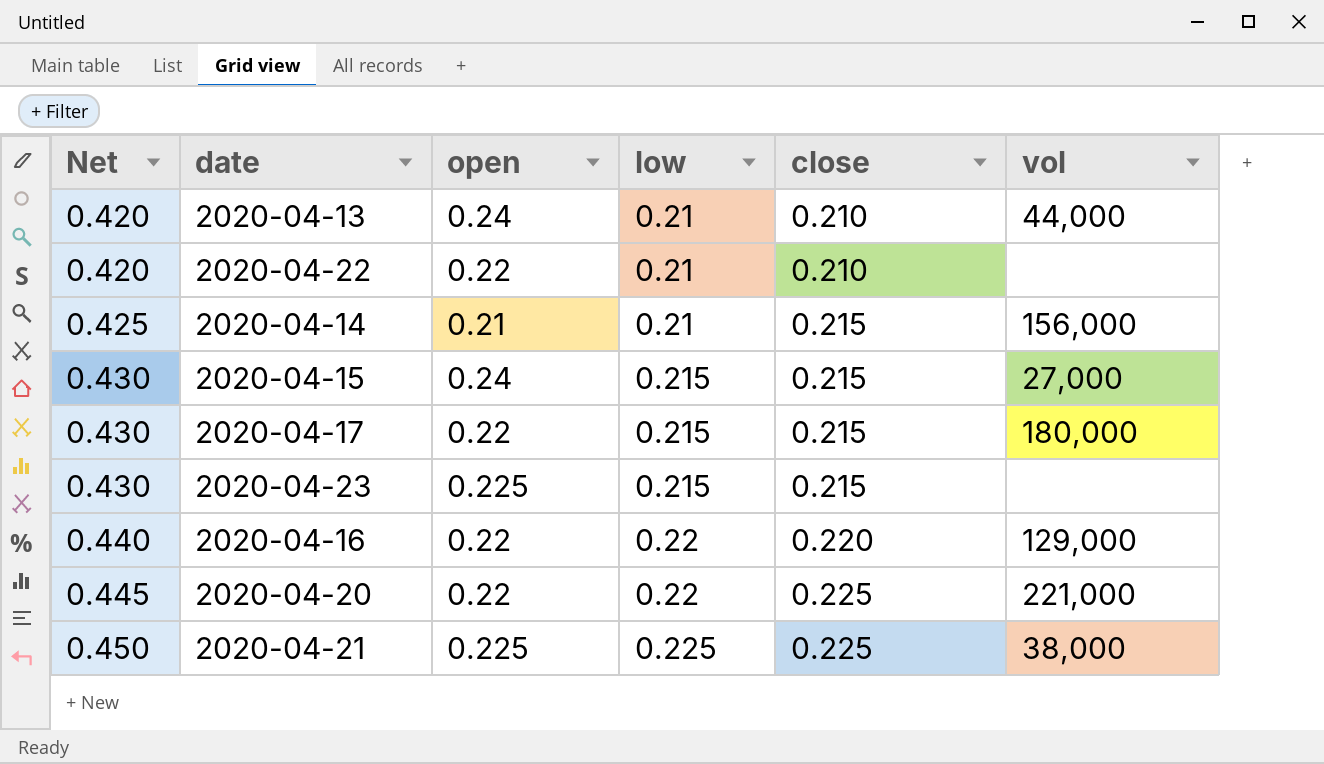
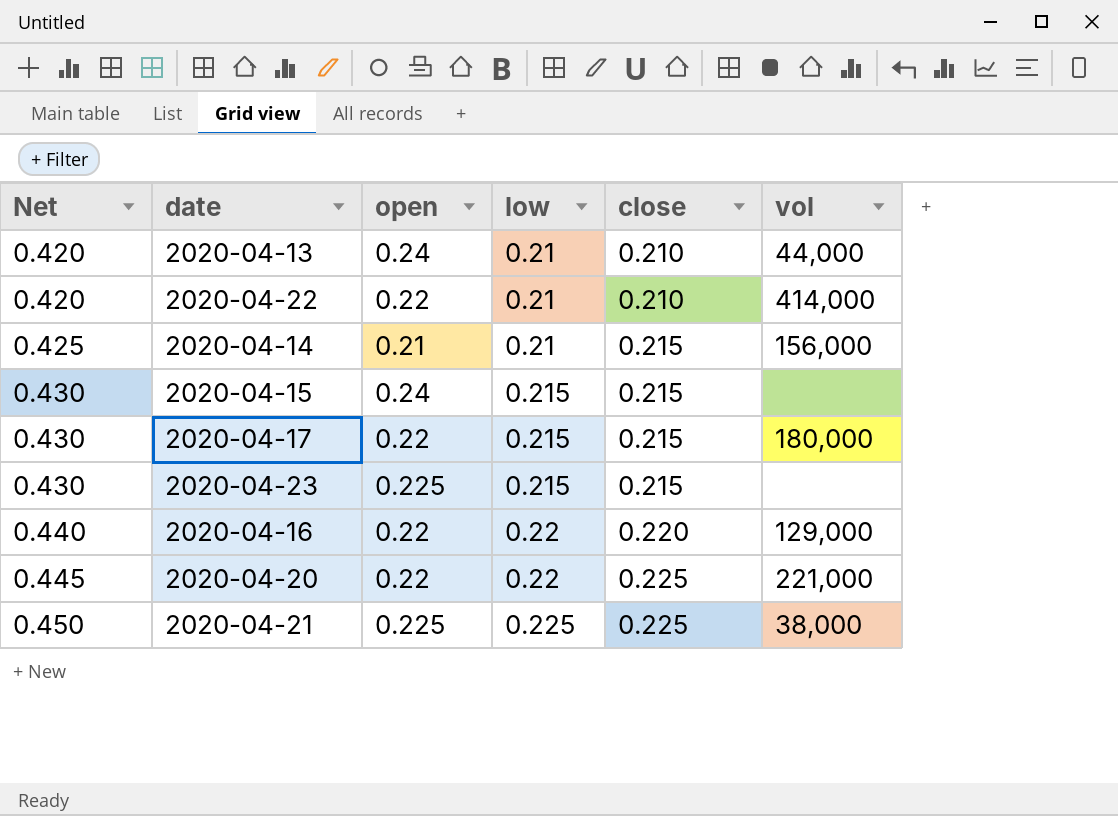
2020-04-22 | vol: none -> 414,000
2020-04-15 | vol: 27,000 -> none

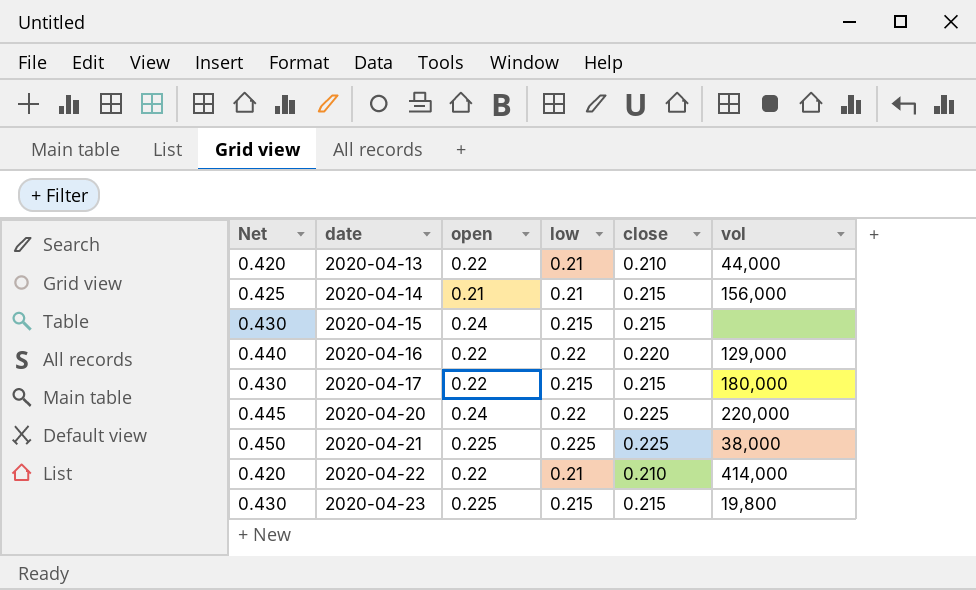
row order: Net ascending -> date ascending
2020-04-13 | open: 0.24 -> 0.22
2020-04-20 | open: 0.22 -> 0.24
2020-04-20 | vol: 221,000 -> 220,000
2020-04-23 | vol: none -> 19,800

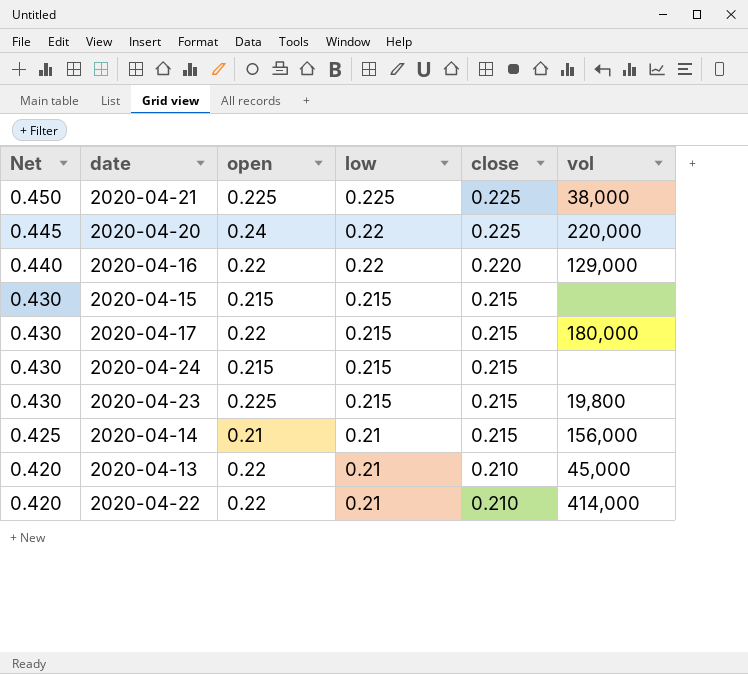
row order: date ascending -> Net descending
2020-04-15 | open: 0.24 -> 0.215
row 2020-04-24: none -> 0.430 | 0.215 | 0.215 | 0.215 | none
2020-04-13 | vol: 44,000 -> 45,000

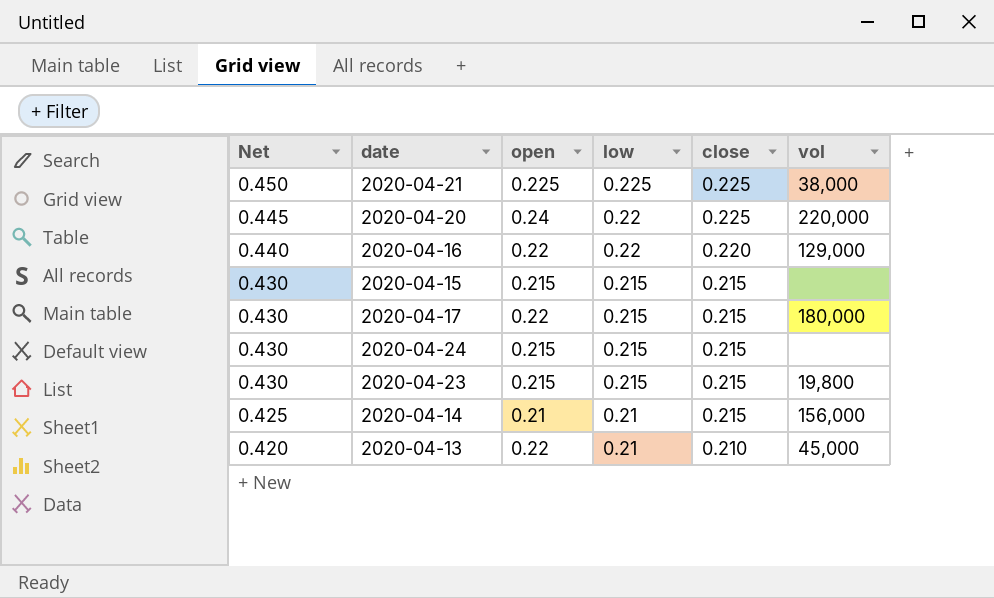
row 2020-04-22: 0.420 | 0.22 | 0.21 | 0.210 | 414,000 -> none
2020-04-23 | open: 0.225 -> 0.215

